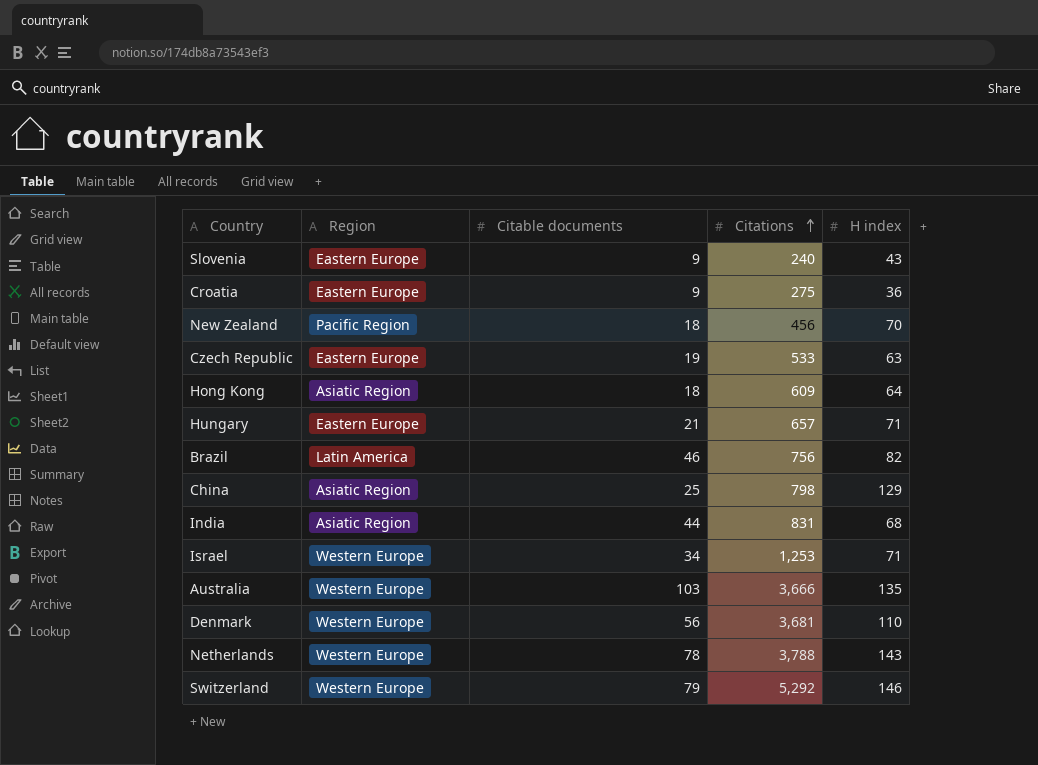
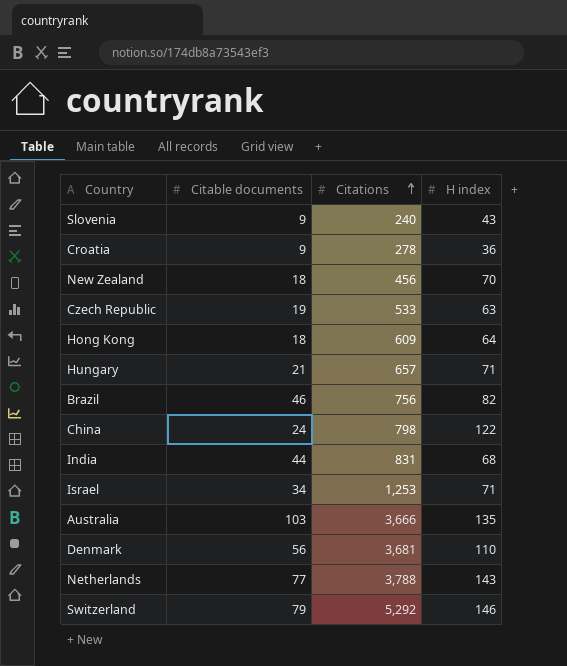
column Region | position: 2 -> none
Croatia | Citations: 275 -> 278
China | Citable documents: 25 -> 24
China | H index: 129 -> 122
Netherlands | Citable documents: 78 -> 77

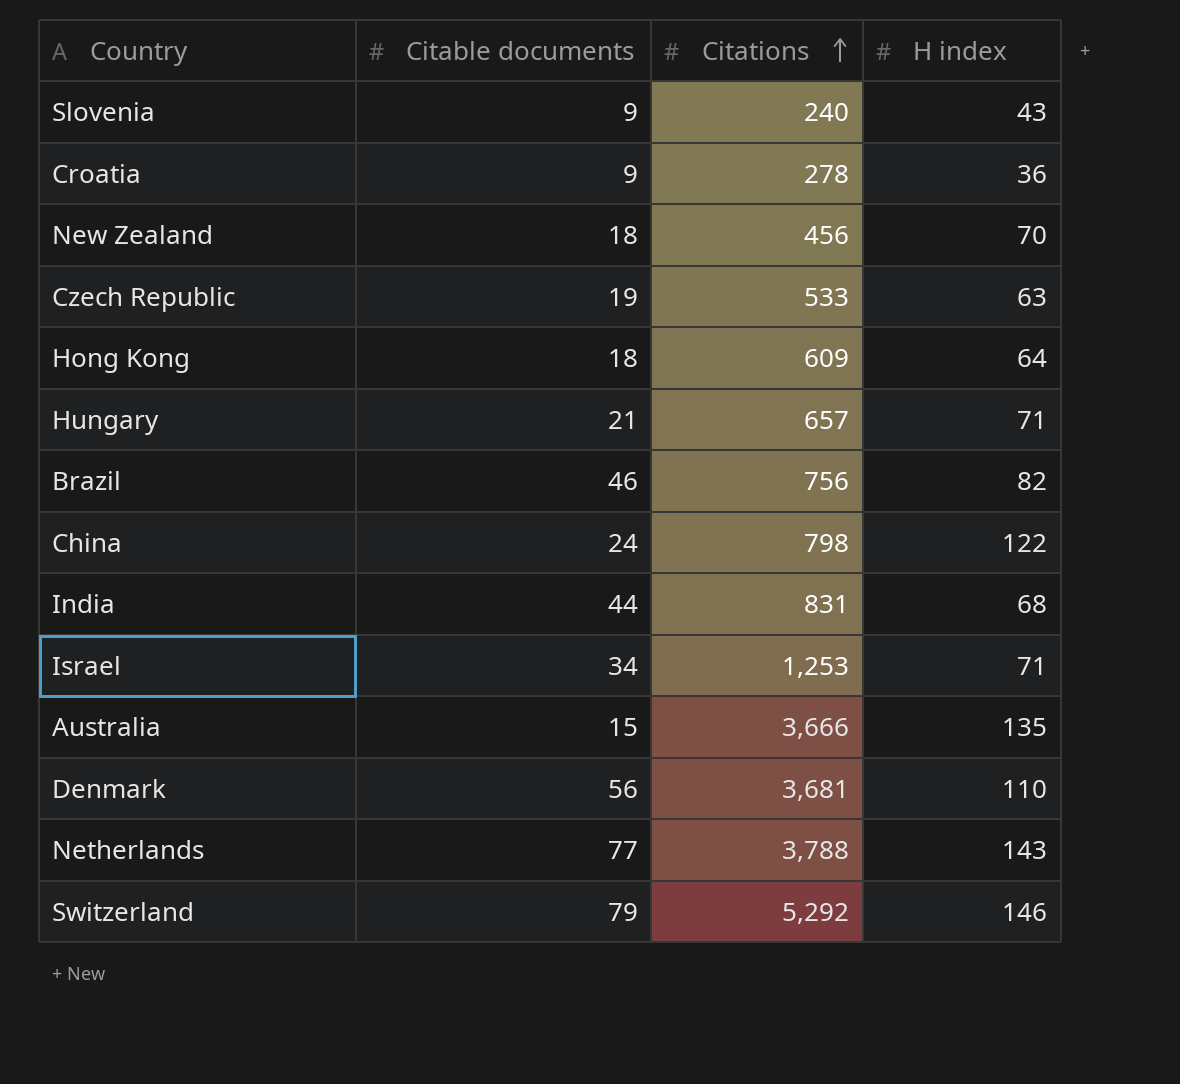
Australia | Citable documents: 103 -> 15

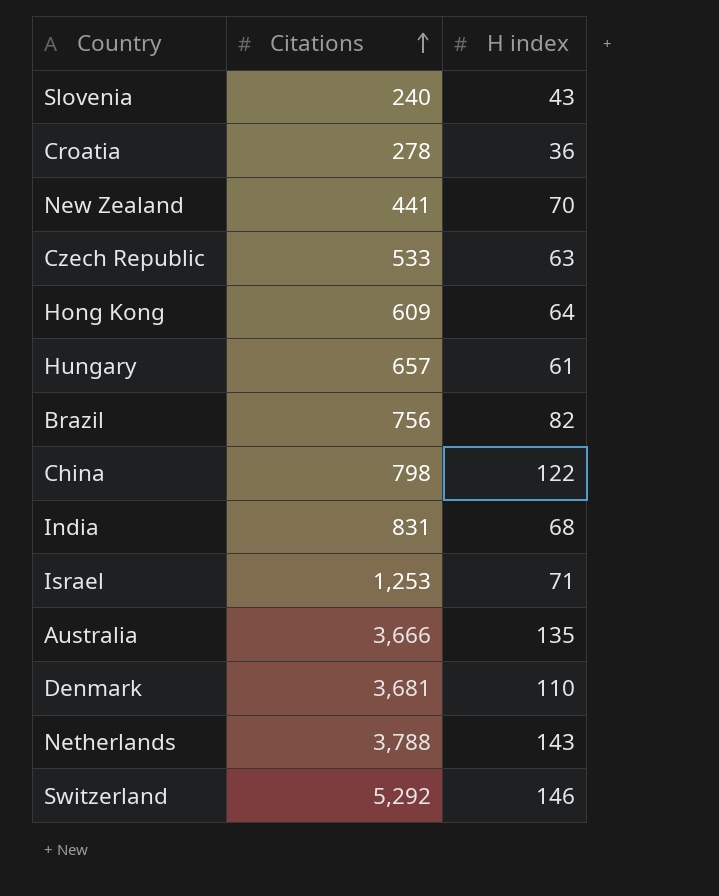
column Citable documents | position: 2 -> none
New Zealand | Citations: 456 -> 441
Hungary | H index: 71 -> 61

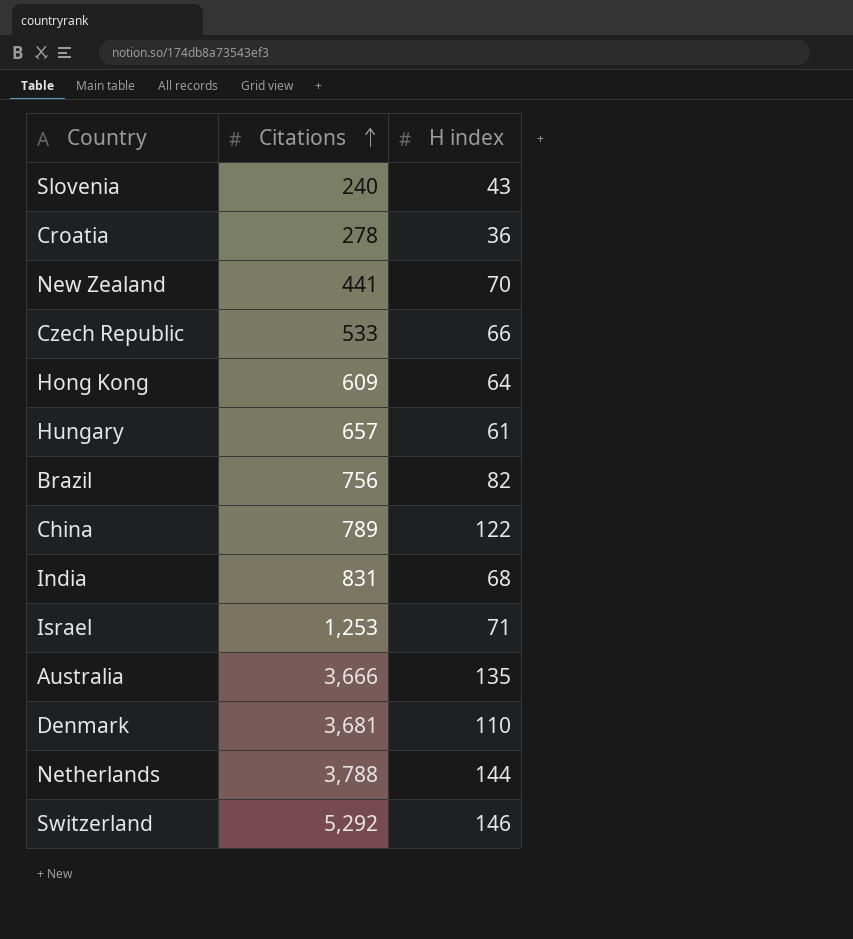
Czech Republic | H index: 63 -> 66
China | Citations: 798 -> 789
Netherlands | H index: 143 -> 144

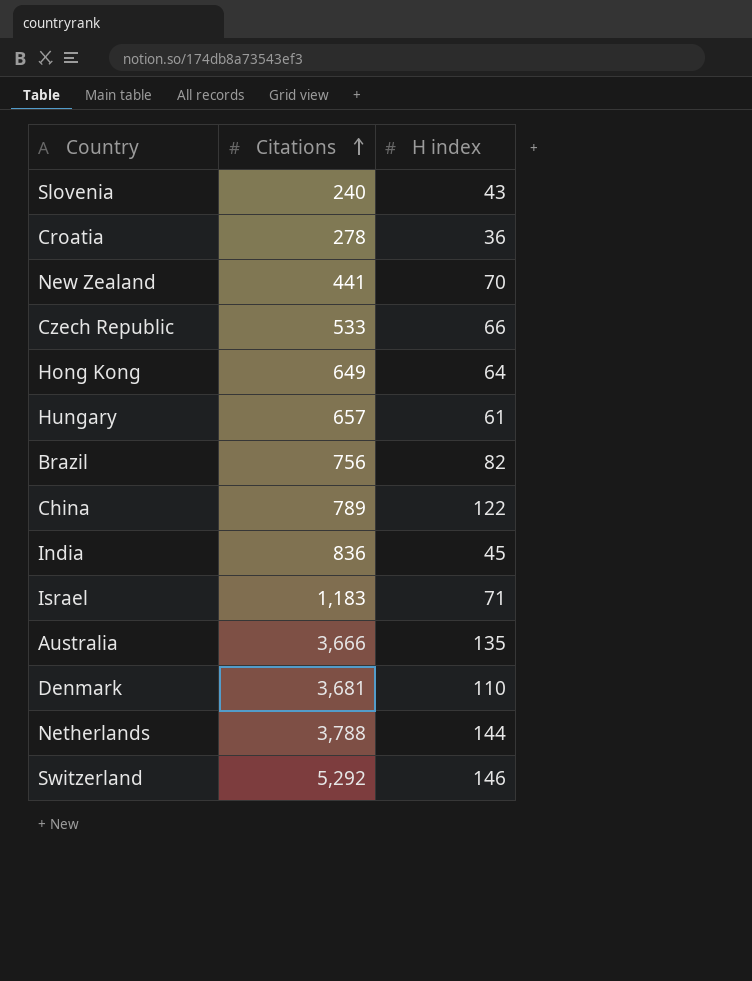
Hong Kong | Citations: 609 -> 649
India | Citations: 831 -> 836
India | H index: 68 -> 45
Israel | Citations: 1,253 -> 1,183

